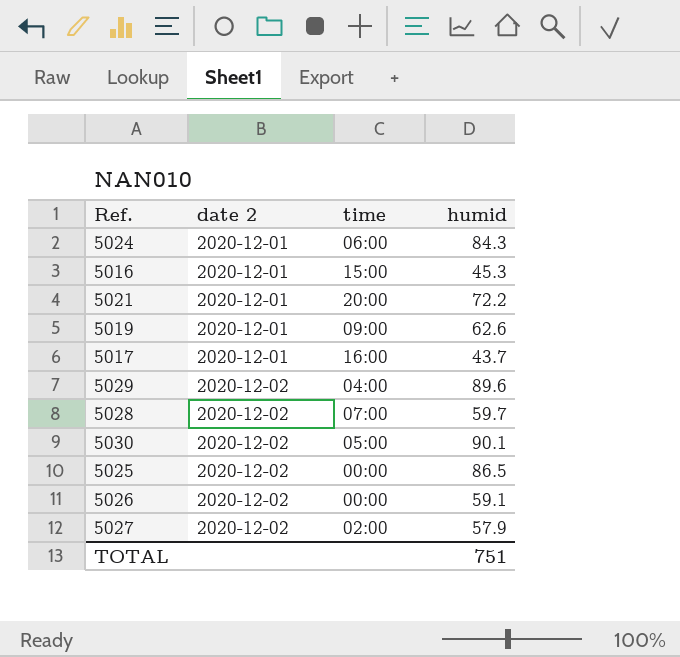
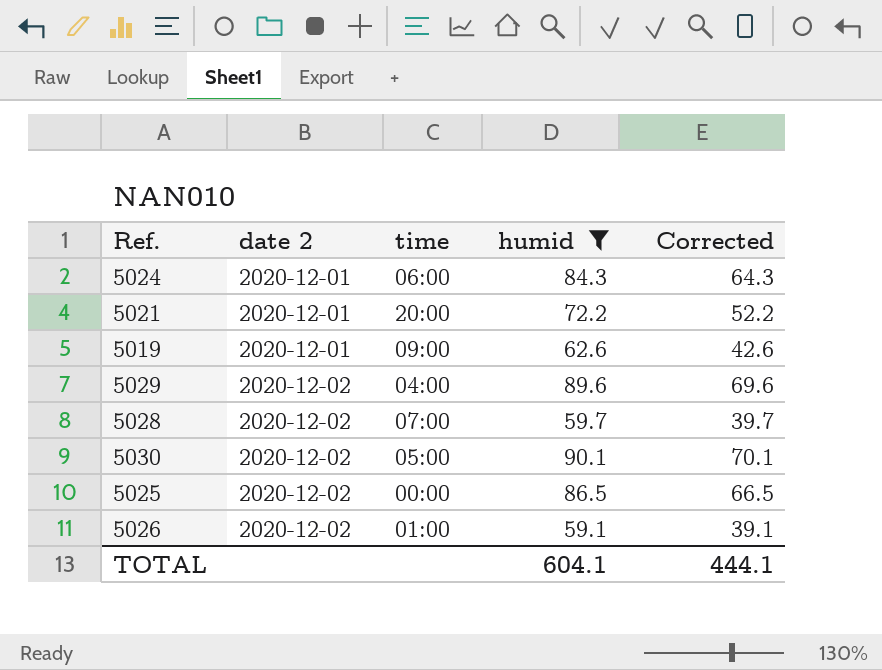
filter: none -> humid >= 59.1
column Corrected | formula: none -> [humid] - 20
5026 | time: 00:00 -> 01:00
TOTAL | humid: 751 -> 604.1

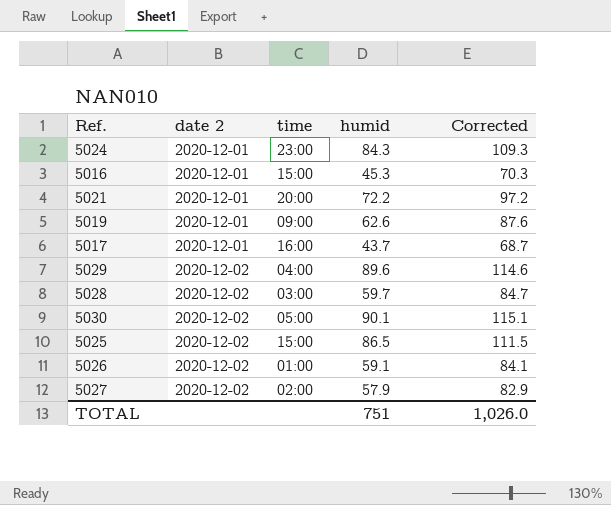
filter: humid >= 59.1 -> none
column Corrected | formula: [humid] - 20 -> [humid] + 25
5024 | time: 06:00 -> 23:00
5028 | time: 07:00 -> 03:00
5025 | time: 00:00 -> 15:00
TOTAL | humid: 604.1 -> 751
TOTAL | Corrected: 444.1 -> 1,026.0

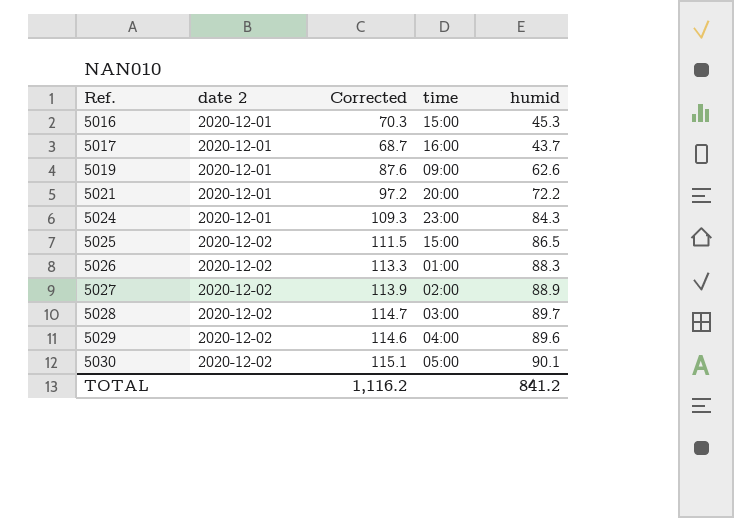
row order: date 2 ascending -> Ref. ascending
column Corrected | position: 5 -> 3
5026 | Corrected: 84.1 -> 113.3
5026 | humid: 59.1 -> 88.3
5027 | Corrected: 82.9 -> 113.9
5027 | humid: 57.9 -> 88.9
5028 | Corrected: 84.7 -> 114.7
5028 | humid: 59.7 -> 89.7
TOTAL | Corrected: 1,026.0 -> 1,116.2
TOTAL | humid: 751 -> 841.2

